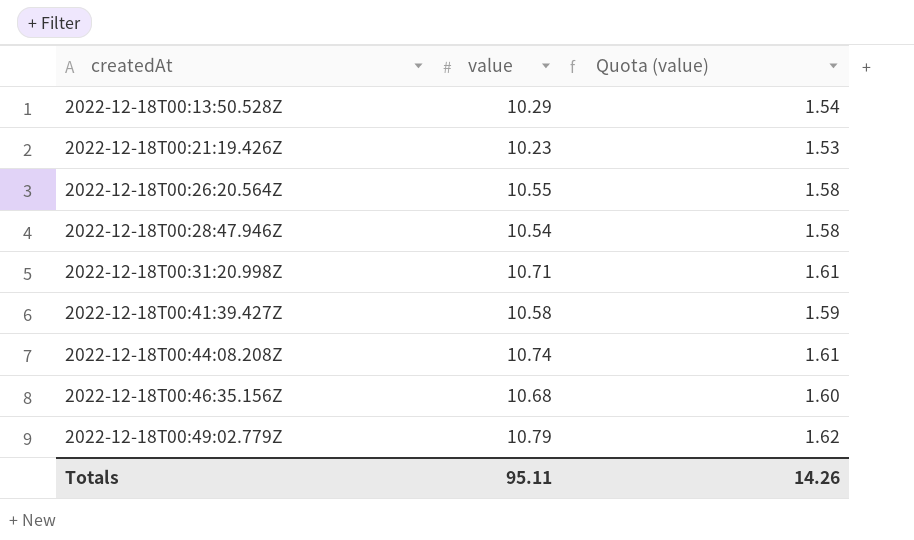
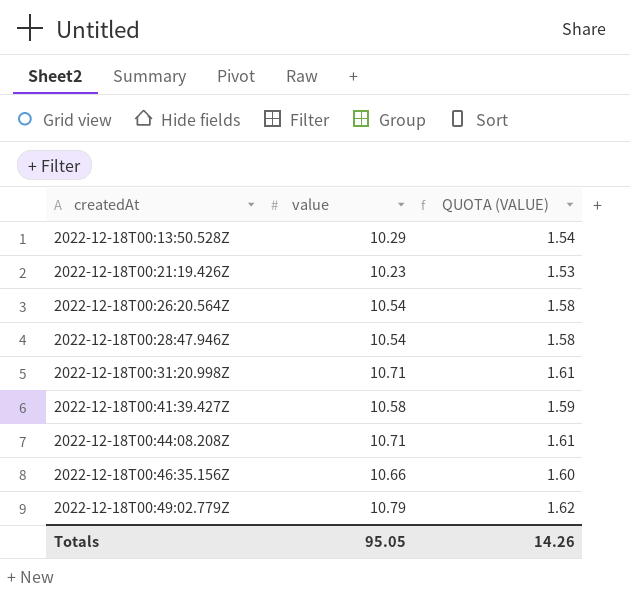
column name: Quota (value) -> QUOTA (VALUE)
2022-12-18T00:26:20.564Z | value: 10.55 -> 10.54
2022-12-18T00:44:08.208Z | value: 10.74 -> 10.71
2022-12-18T00:46:35.156Z | value: 10.68 -> 10.66
Totals | value: 95.11 -> 95.05

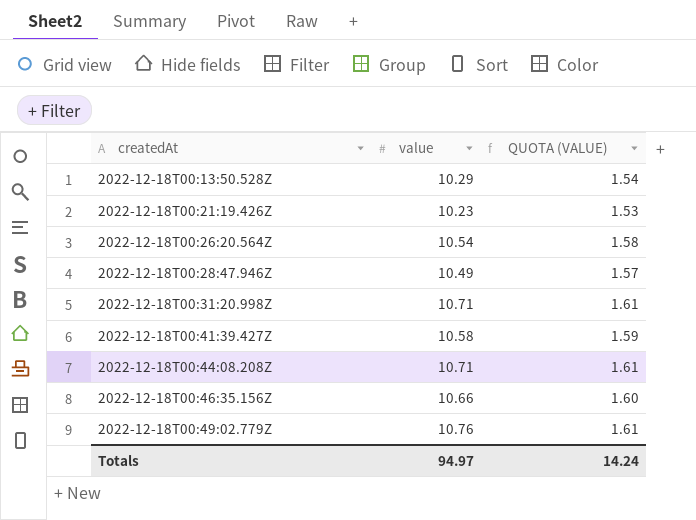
2022-12-18T00:28:47.946Z | value: 10.54 -> 10.49
2022-12-18T00:28:47.946Z | QUOTA (VALUE): 1.58 -> 1.57
2022-12-18T00:49:02.779Z | value: 10.79 -> 10.76
2022-12-18T00:49:02.779Z | QUOTA (VALUE): 1.62 -> 1.61
Totals | value: 95.05 -> 94.97
Totals | QUOTA (VALUE): 14.26 -> 14.24

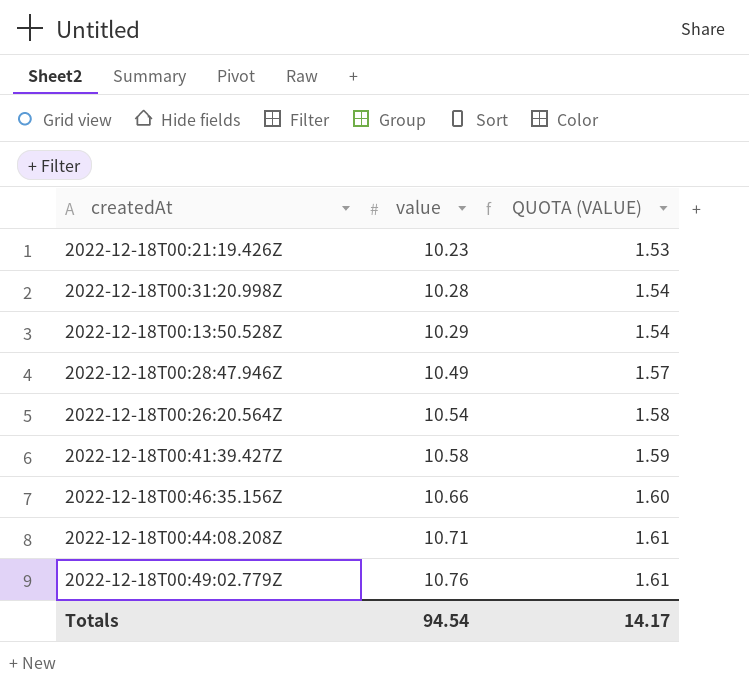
row order: createdAt ascending -> value ascending
2022-12-18T00:31:20.998Z | value: 10.71 -> 10.28
2022-12-18T00:31:20.998Z | QUOTA (VALUE): 1.61 -> 1.54
Totals | value: 94.97 -> 94.54
Totals | QUOTA (VALUE): 14.24 -> 14.17

